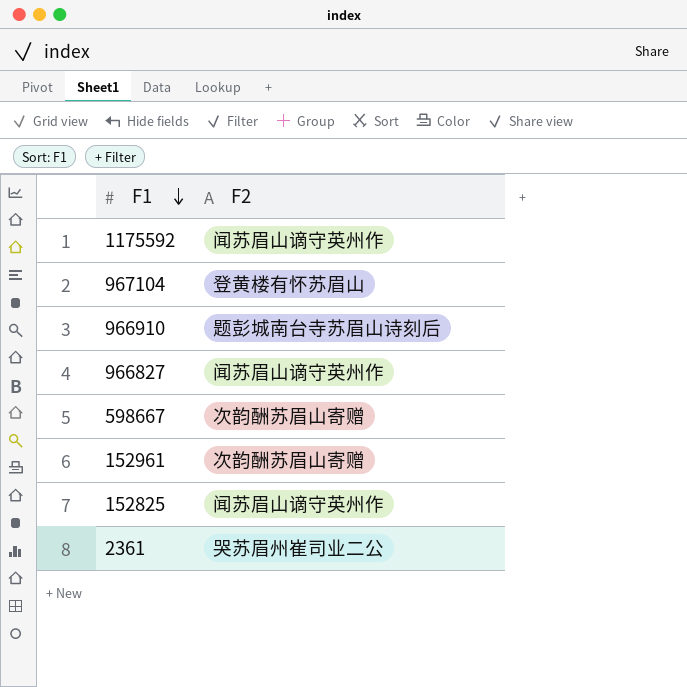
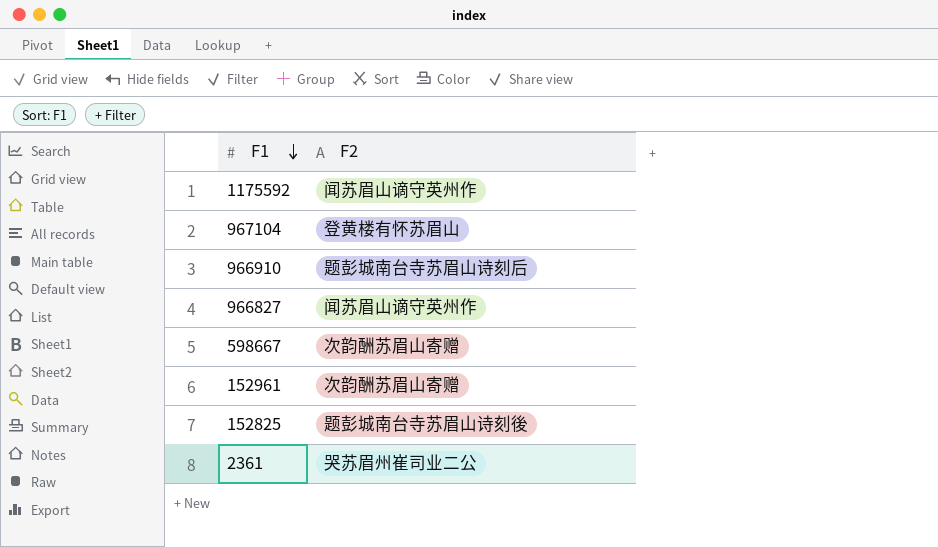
152825 | F2: 闻苏眉山谪守英州作 -> 题彭城南台寺苏眉山诗刻後

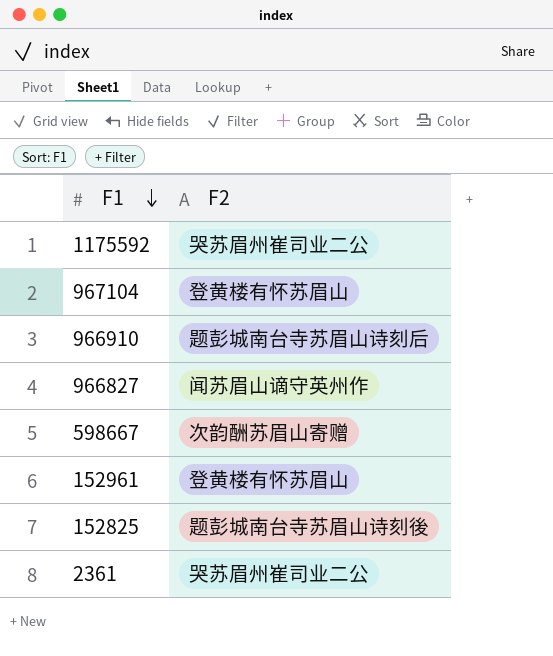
1175592 | F2: 闻苏眉山谪守英州作 -> 哭苏眉州崔司业二公
152961 | F2: 次韵酬苏眉山寄赠 -> 登黄楼有怀苏眉山

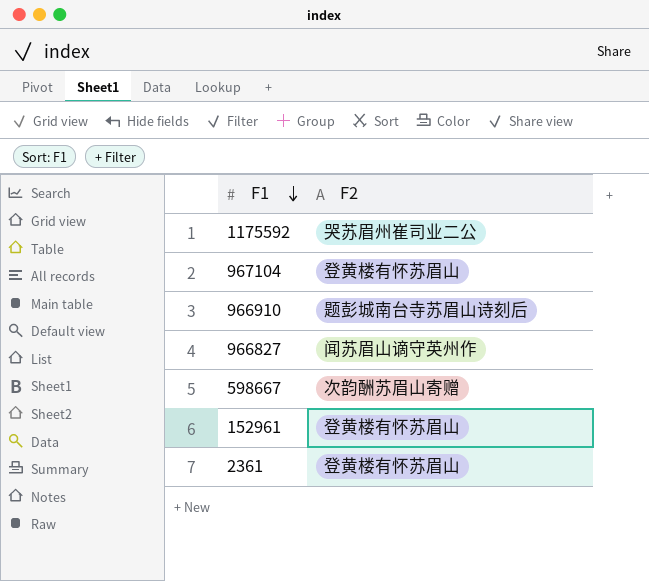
row 152825: 题彭城南台寺苏眉山诗刻後 -> none
2361 | F2: 哭苏眉州崔司业二公 -> 登黄楼有怀苏眉山

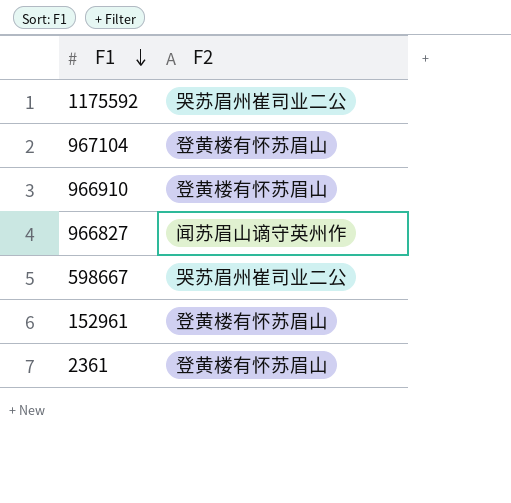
966910 | F2: 题彭城南台寺苏眉山诗刻后 -> 登黄楼有怀苏眉山
598667 | F2: 次韵酬苏眉山寄赠 -> 哭苏眉州崔司业二公

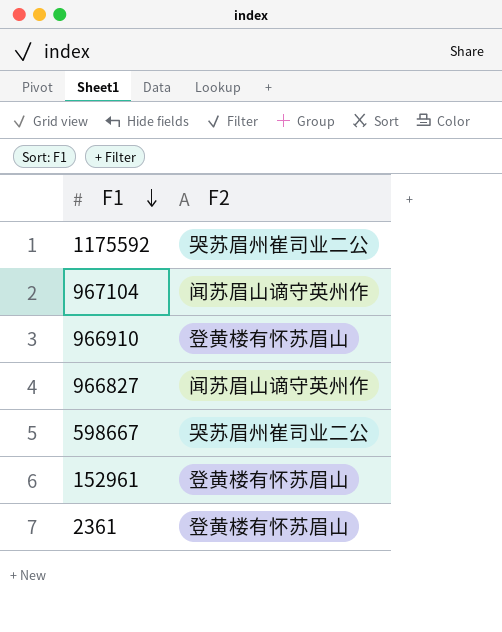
967104 | F2: 登黄楼有怀苏眉山 -> 闻苏眉山谪守英州作

